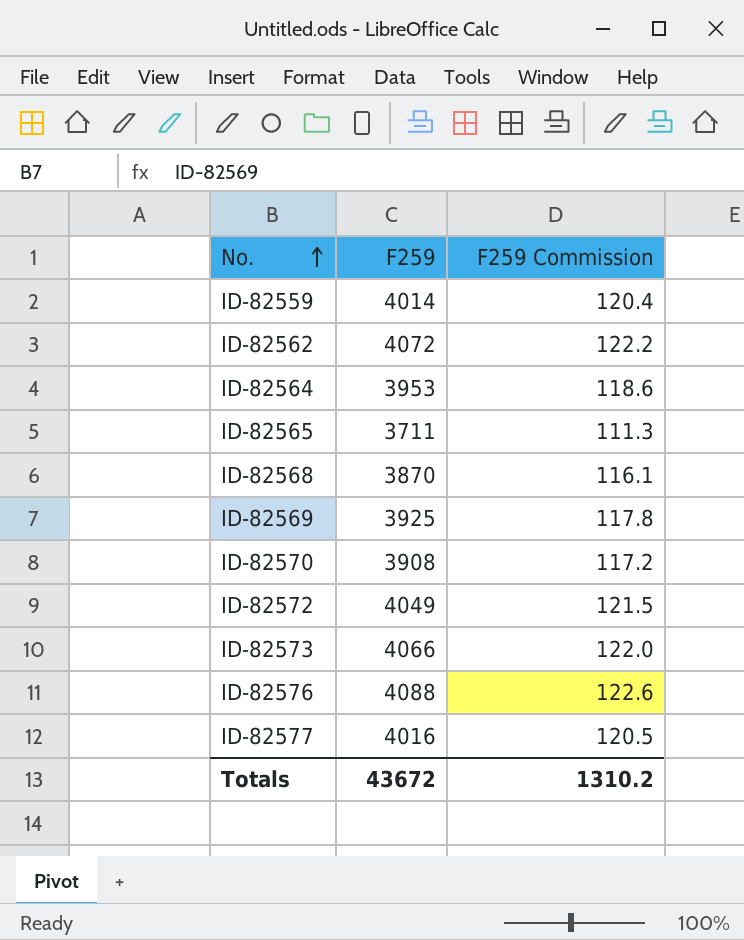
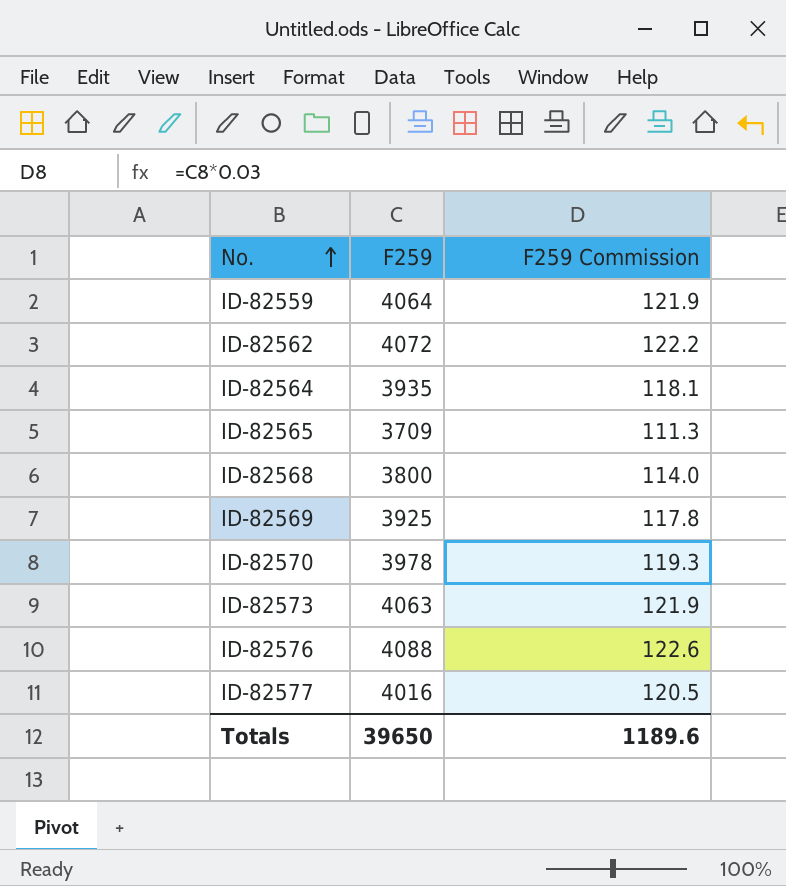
row ID-82572: 4049 | 121.5 -> none
ID-82559 | F259: 4014 -> 4064
ID-82559 | F259 Commission: 120.4 -> 121.9
ID-82564 | F259: 3953 -> 3935
ID-82564 | F259 Commission: 118.6 -> 118.1
ID-82565 | F259: 3711 -> 3709
ID-82568 | F259: 3870 -> 3800
ID-82568 | F259 Commission: 116.1 -> 114.0
ID-82570 | F259: 3908 -> 3978
ID-82570 | F259 Commission: 117.2 -> 119.3
ID-82573 | F259: 4066 -> 4063
ID-82573 | F259 Commission: 122.0 -> 121.9
Totals | F259: 43672 -> 39650
Totals | F259 Commission: 1310.2 -> 1189.6

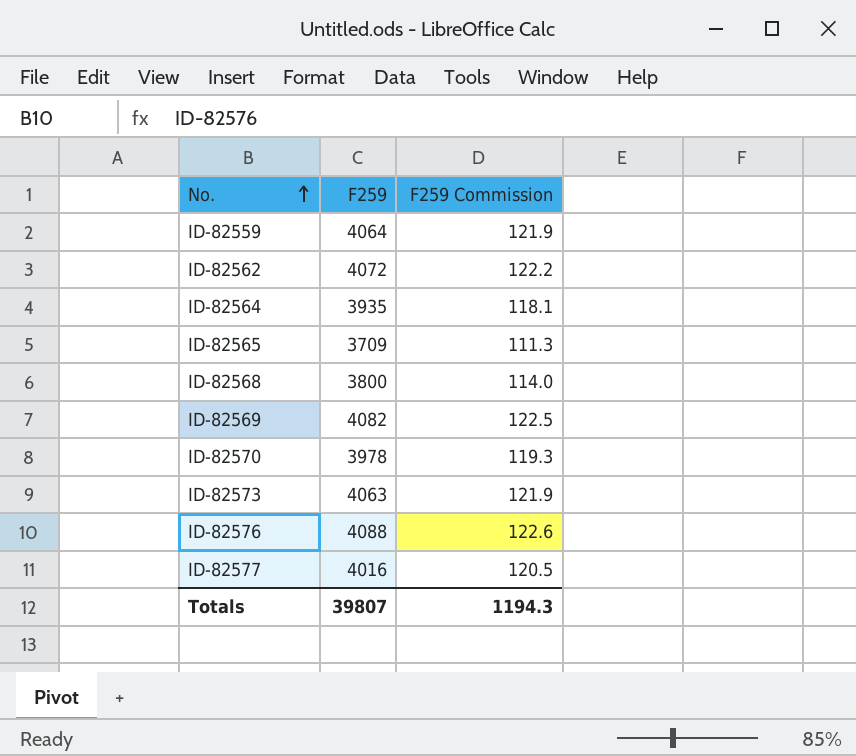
ID-82569 | F259: 3925 -> 4082
ID-82569 | F259 Commission: 117.8 -> 122.5
Totals | F259: 39650 -> 39807
Totals | F259 Commission: 1189.6 -> 1194.3

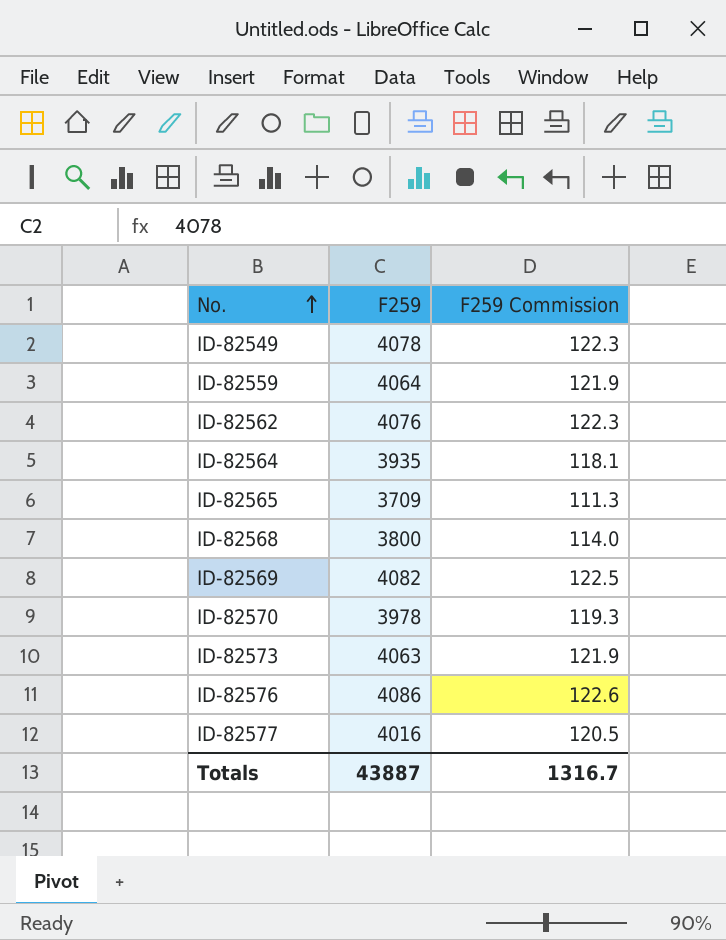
row ID-82549: none -> 4078 | 122.3
ID-82562 | F259: 4072 -> 4076
ID-82562 | F259 Commission: 122.2 -> 122.3
ID-82576 | F259: 4088 -> 4086
Totals | F259: 39807 -> 43887
Totals | F259 Commission: 1194.3 -> 1316.7

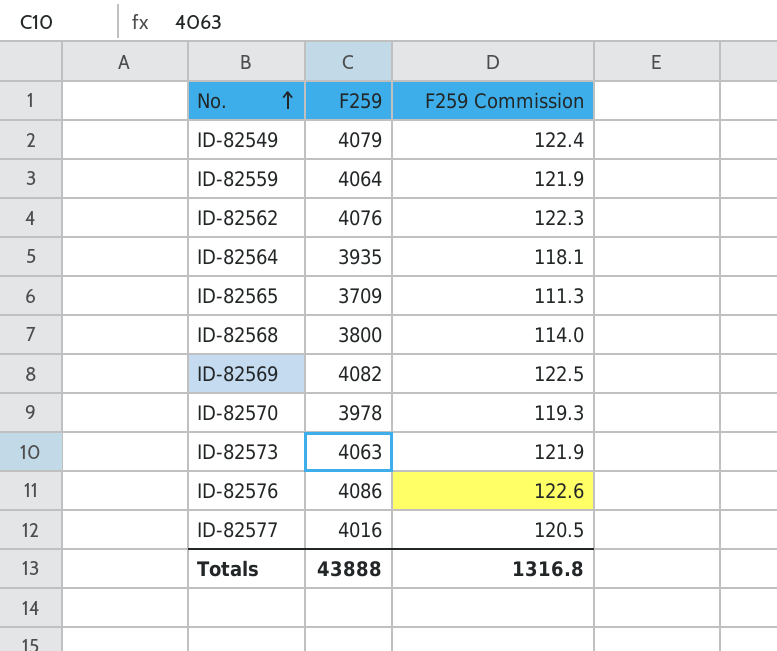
ID-82549 | F259: 4078 -> 4079
ID-82549 | F259 Commission: 122.3 -> 122.4
Totals | F259: 43887 -> 43888
Totals | F259 Commission: 1316.7 -> 1316.8

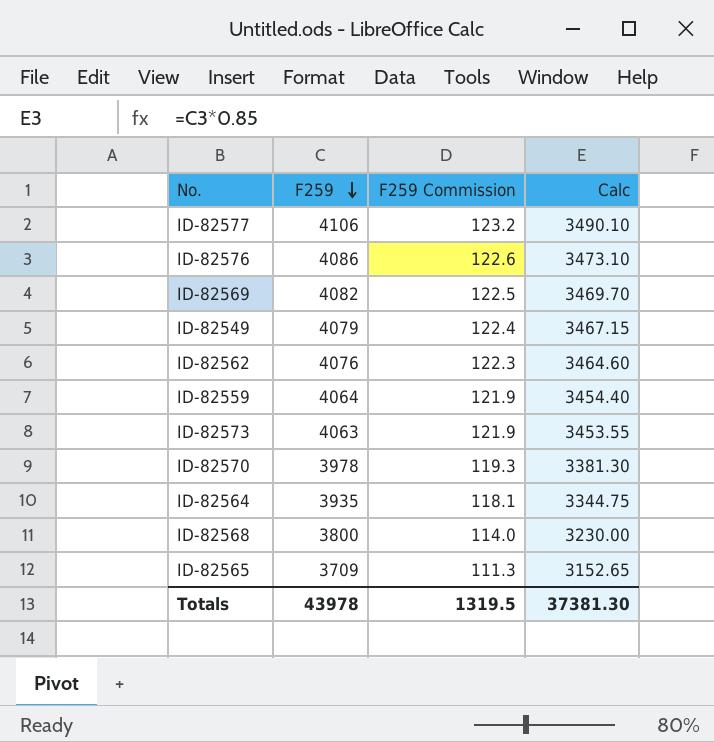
row order: No. ascending -> F259 descending
column Calc | formula: none -> [F259] * 0.85
ID-82577 | F259: 4016 -> 4106
ID-82577 | F259 Commission: 120.5 -> 123.2
Totals | F259: 43888 -> 43978
Totals | F259 Commission: 1316.8 -> 1319.5

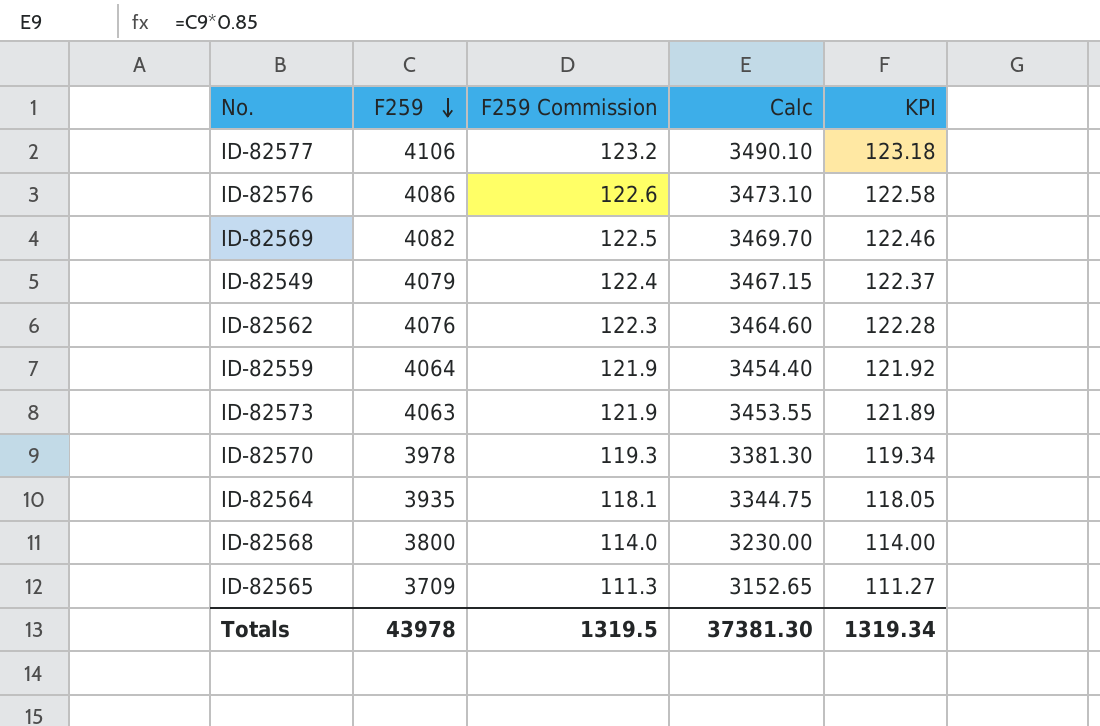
column KPI | formula: none -> [F259] * 0.03

